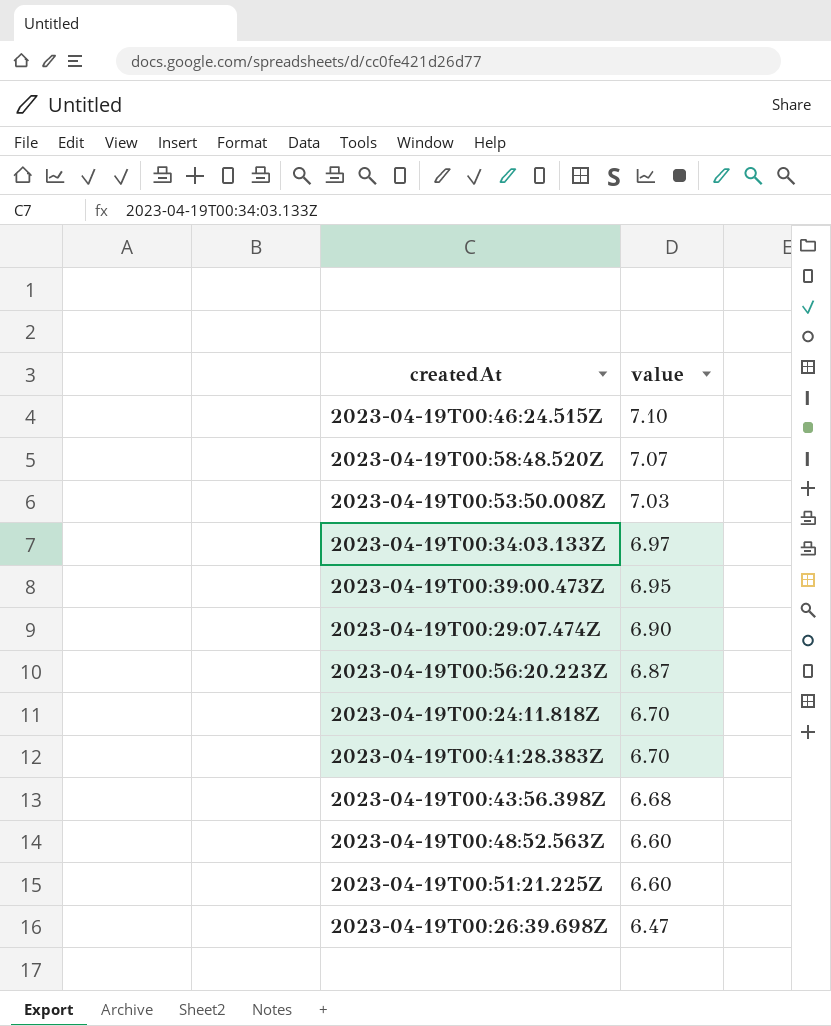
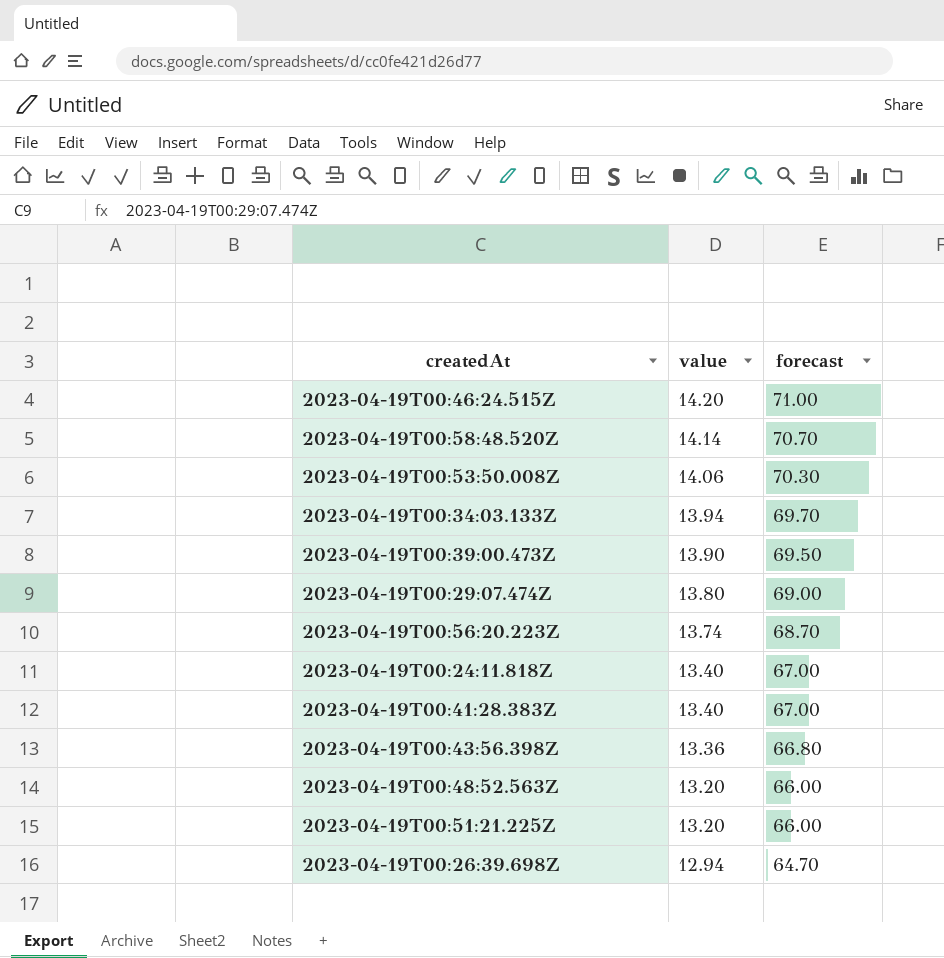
column forecast | formula: none -> [value] * 5
2023-04-19T00:46:24.515Z | value: 7.10 -> 14.20
2023-04-19T00:58:48.520Z | value: 7.07 -> 14.14
2023-04-19T00:53:50.008Z | value: 7.03 -> 14.06
2023-04-19T00:34:03.133Z | value: 6.97 -> 13.94
2023-04-19T00:39:00.473Z | value: 6.95 -> 13.90
2023-04-19T00:29:07.474Z | value: 6.90 -> 13.80
2023-04-19T00:56:20.223Z | value: 6.87 -> 13.74
2023-04-19T00:24:11.818Z | value: 6.70 -> 13.40
2023-04-19T00:41:28.383Z | value: 6.70 -> 13.40
2023-04-19T00:43:56.398Z | value: 6.68 -> 13.36
2023-04-19T00:48:52.563Z | value: 6.60 -> 13.20
2023-04-19T00:51:21.225Z | value: 6.60 -> 13.20
2023-04-19T00:26:39.698Z | value: 6.47 -> 12.94

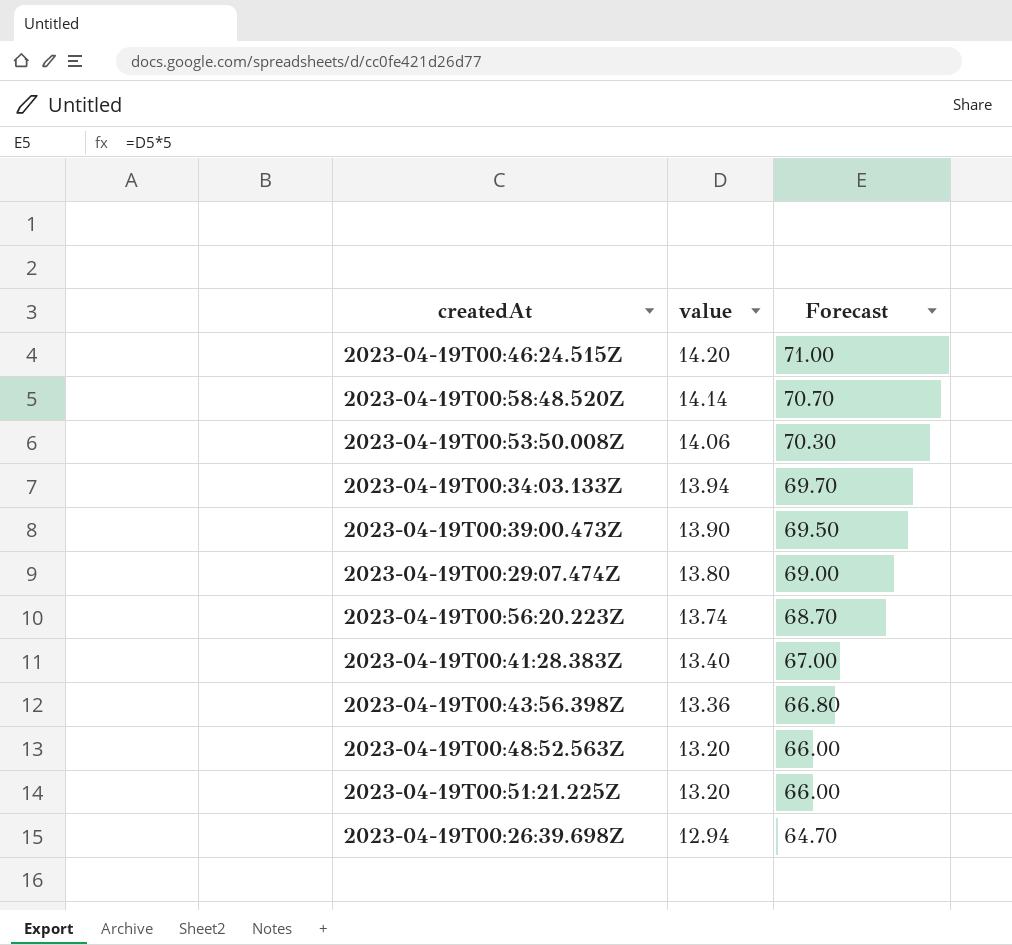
column name: forecast -> Forecast
row 2023-04-19T00:24:11.818Z: 13.40 | 67.00 -> none

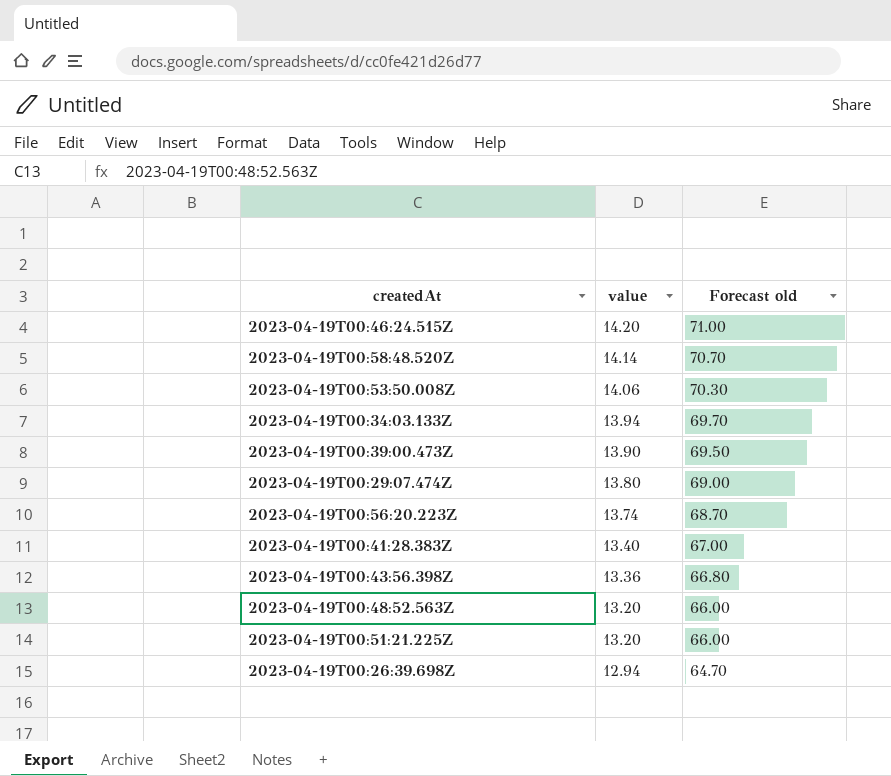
column name: Forecast -> Forecast old

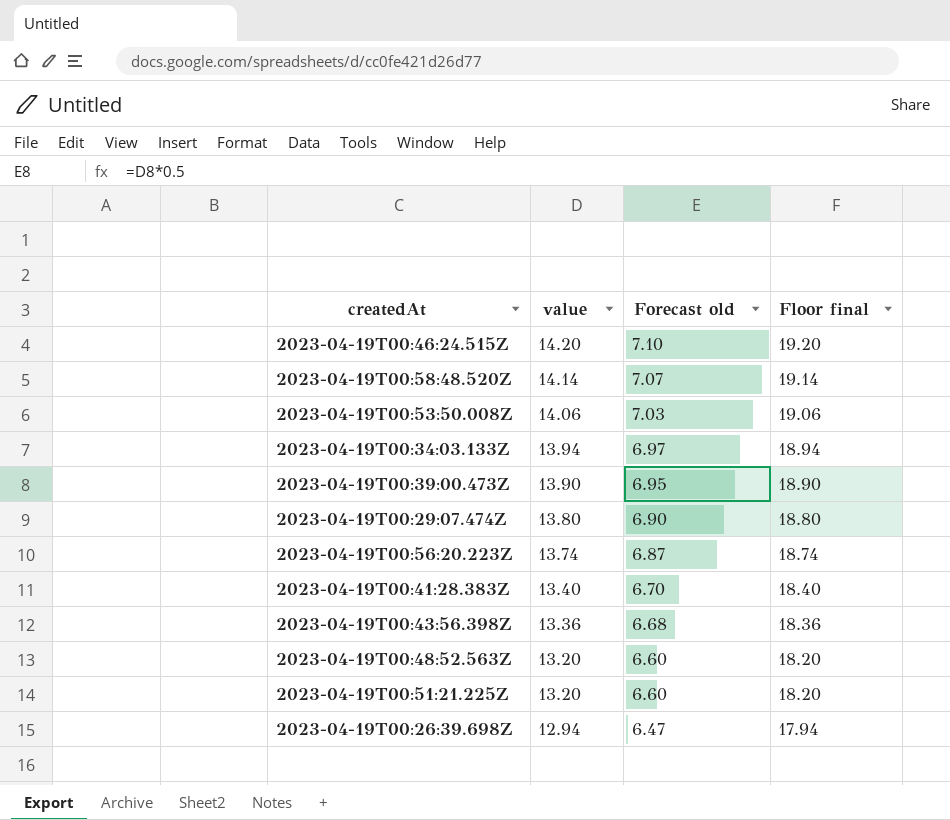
column Forecast old | formula: [value] * 5 -> [value] * 0.5
column Floor final | formula: none -> [value] + 5

